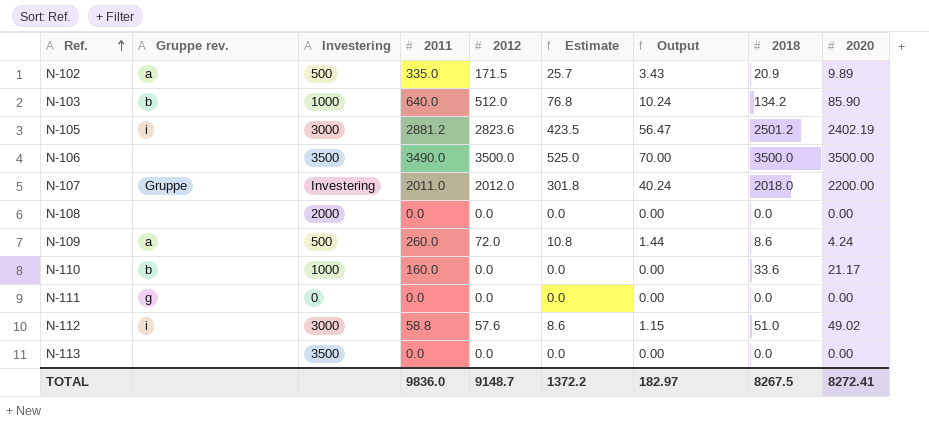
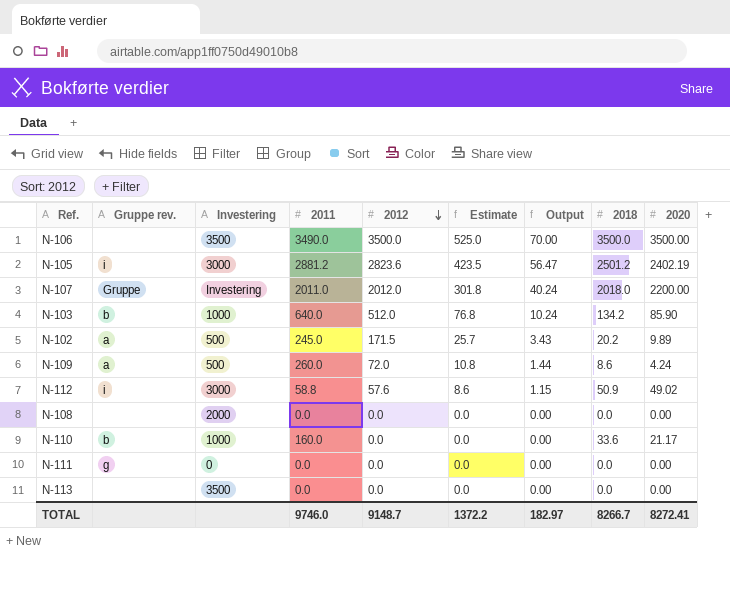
row order: Ref. ascending -> 2012 descending
N-102 | 2011: 335.0 -> 245.0
N-102 | 2018: 20.9 -> 20.2
N-112 | 2018: 51.0 -> 50.9
TOTAL | 2011: 9836.0 -> 9746.0
TOTAL | 2018: 8267.5 -> 8266.7

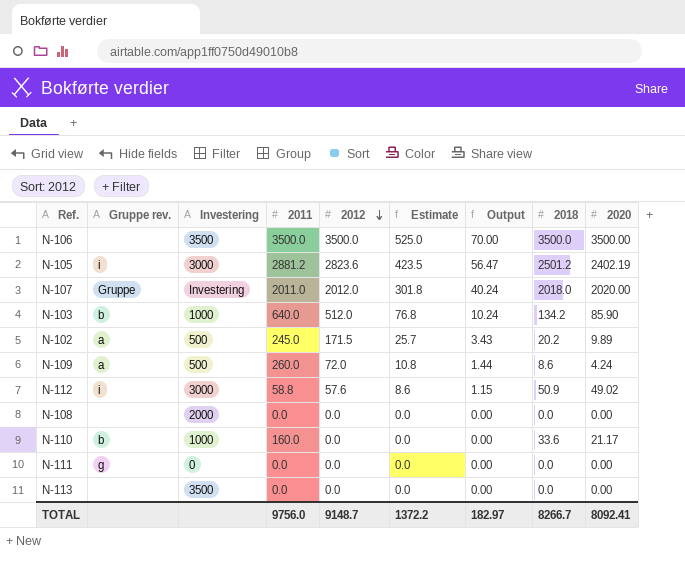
N-106 | 2011: 3490.0 -> 3500.0
N-107 | 2020: 2200.00 -> 2020.00
TOTAL | 2011: 9746.0 -> 9756.0
TOTAL | 2020: 8272.41 -> 8092.41

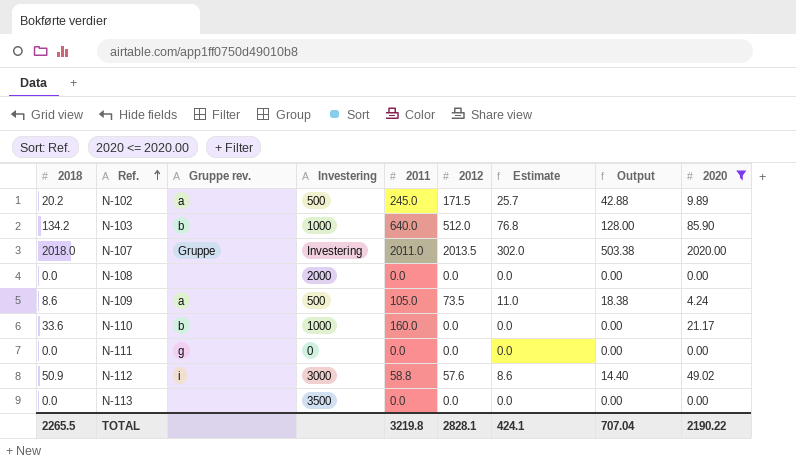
filter: none -> 2020 <= 2020.00
row order: 2012 descending -> Ref. ascending
column 2018 | position: 8 -> 1
column Output | formula: [2012] * 0.02 -> [2012] * 0.25
N-107 | 2012: 2012.0 -> 2013.5
N-107 | Estimate: 301.8 -> 302.0
N-109 | 2011: 260.0 -> 105.0
N-109 | 2012: 72.0 -> 73.5
N-109 | Estimate: 10.8 -> 11.0
TOTAL | 2018: 8266.7 -> 2265.5
TOTAL | 2011: 9756.0 -> 3219.8
TOTAL | 2012: 9148.7 -> 2828.1
TOTAL | Estimate: 1372.2 -> 424.1
TOTAL | Output: 182.97 -> 707.04
TOTAL | 2020: 8092.41 -> 2190.22

